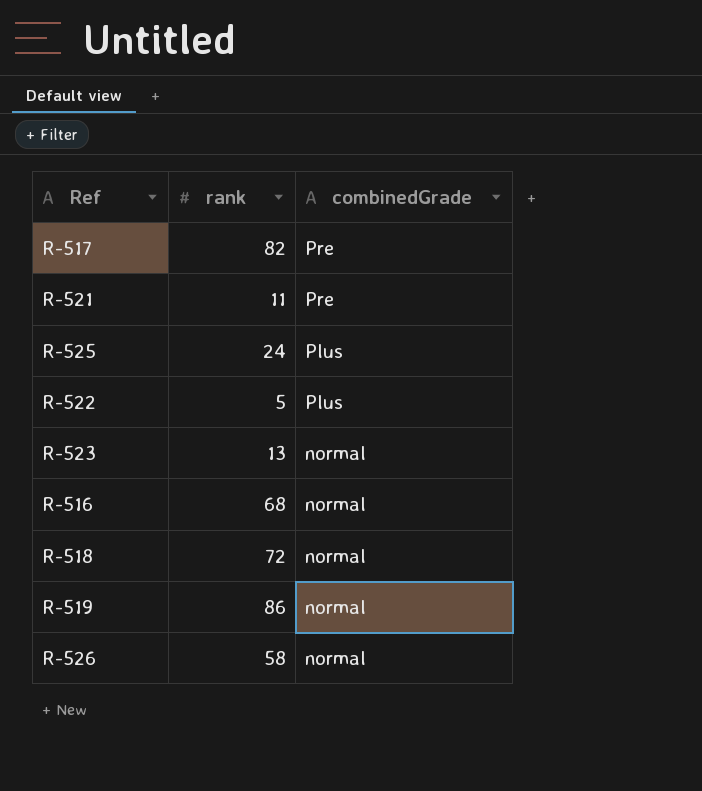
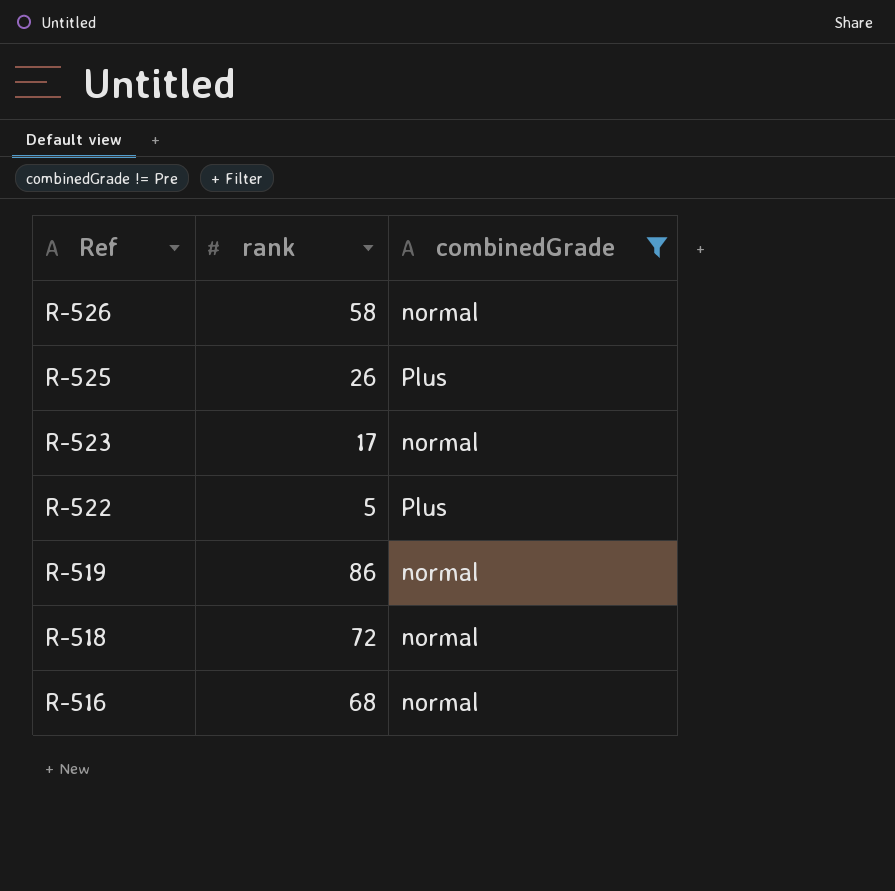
filter: none -> combinedGrade != Pre
row order: combinedGrade descending -> Ref descending
R-525 | rank: 24 -> 26
R-523 | rank: 13 -> 17

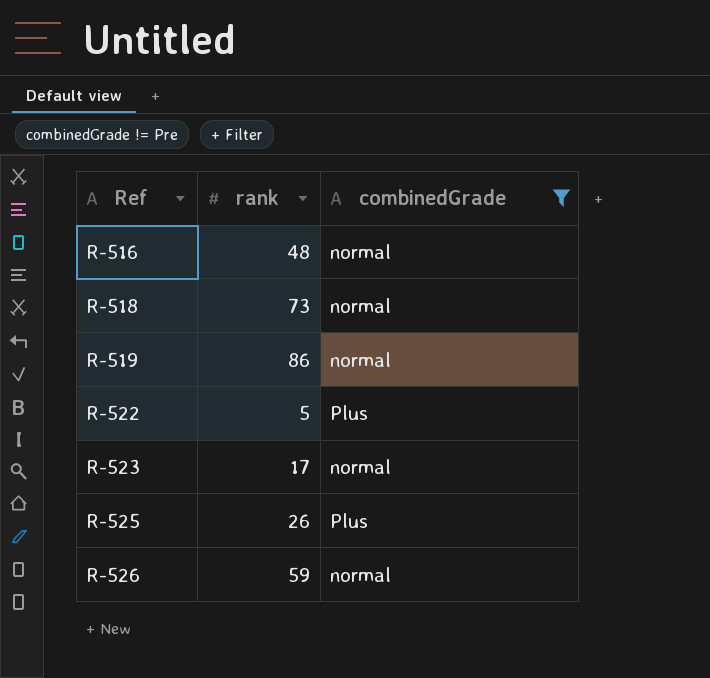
row order: Ref descending -> Ref ascending
R-516 | rank: 68 -> 48
R-518 | rank: 72 -> 73
R-526 | rank: 58 -> 59

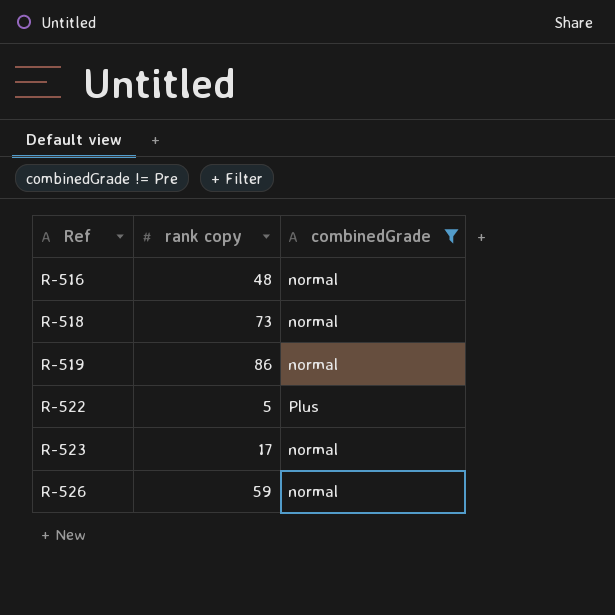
column name: rank -> rank copy
row R-525: 26 | Plus -> none

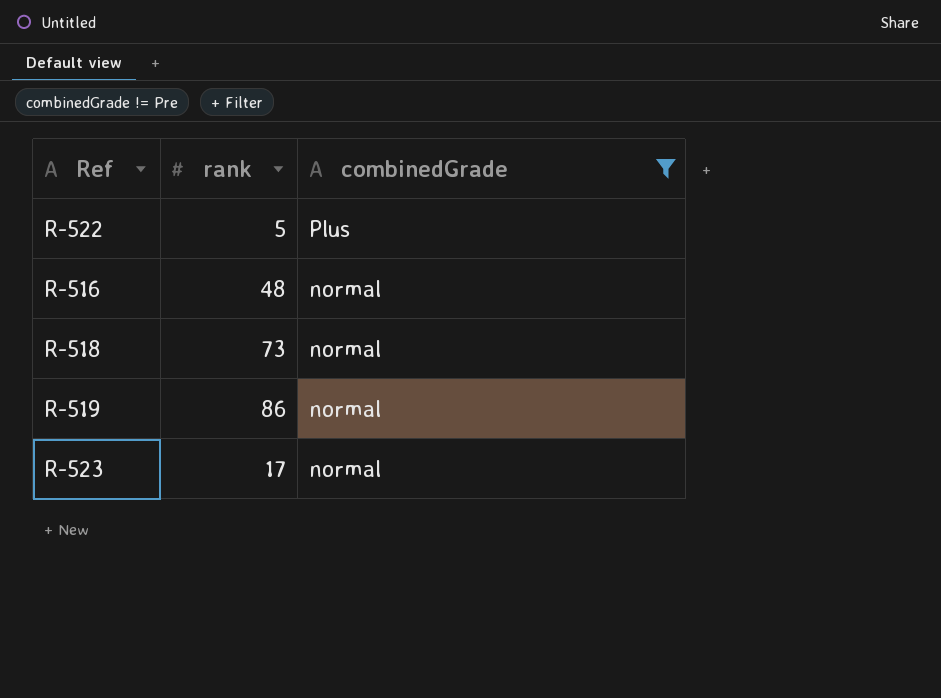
row order: Ref ascending -> combinedGrade descending
column name: rank copy -> rank
row R-526: 59 | normal -> none

